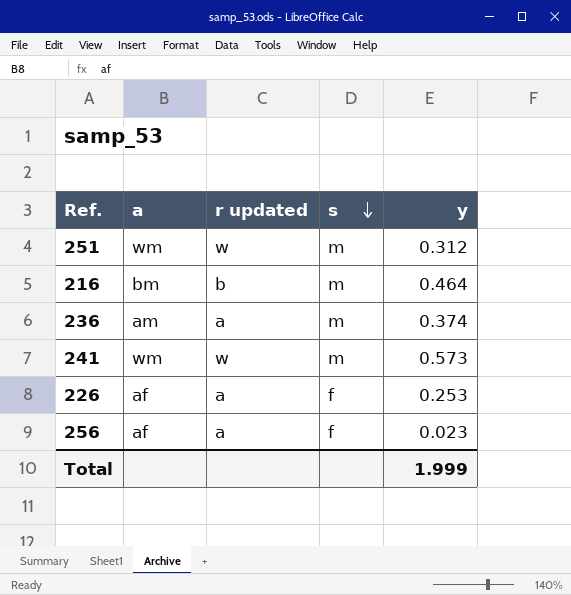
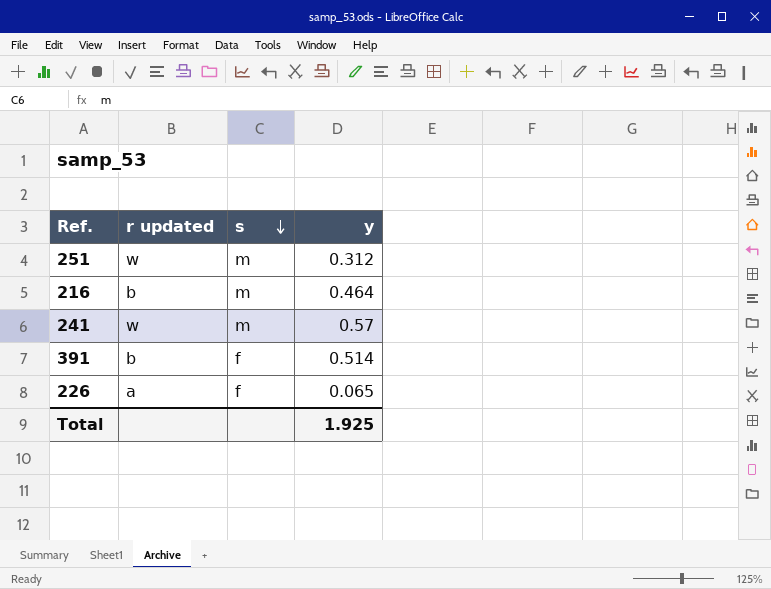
column a | position: 2 -> none
row 236: am | a | m | 0.374 -> none
row 256: af | a | f | 0.023 -> none
241 | y: 0.573 -> 0.57
row 391: none -> b | f | 0.514
226 | y: 0.253 -> 0.065
Total | y: 1.999 -> 1.925

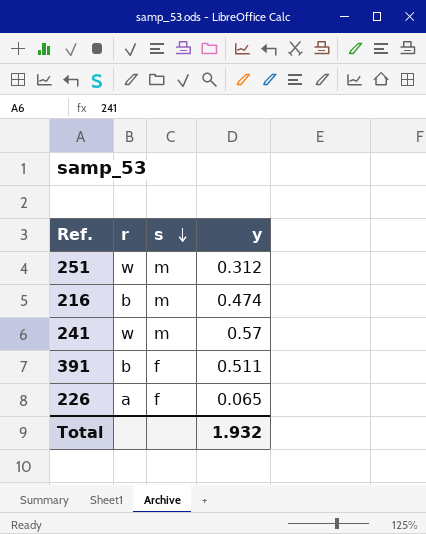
column name: r updated -> r
216 | y: 0.464 -> 0.474
391 | y: 0.514 -> 0.511
Total | y: 1.925 -> 1.932

